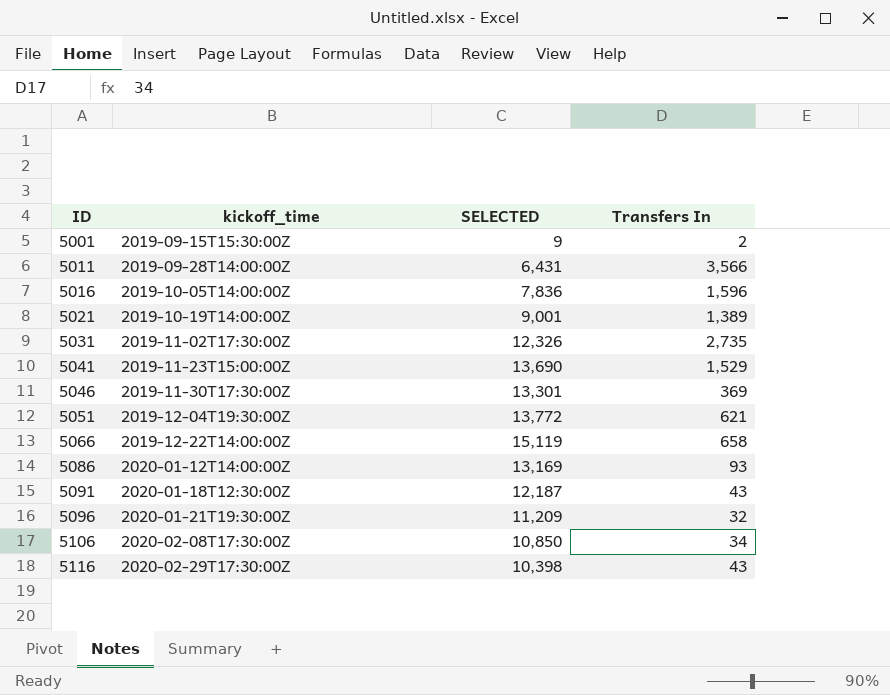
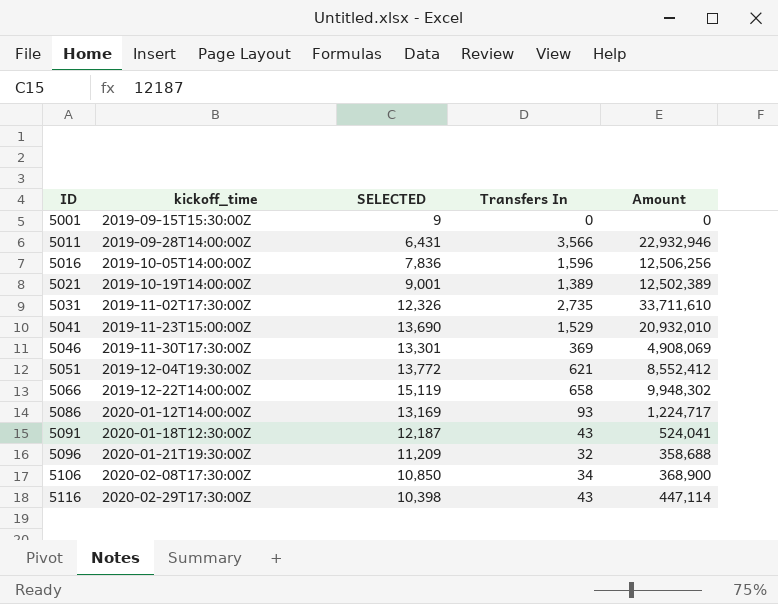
column Amount | formula: none -> [SELECTED] * [Transfers In]
5001 | Transfers In: 2 -> 0

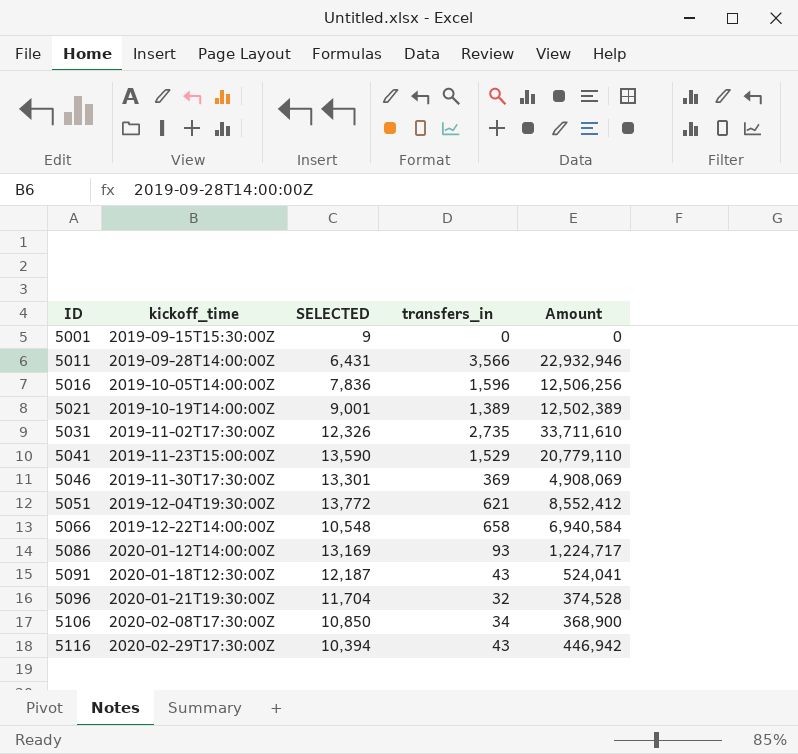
column name: Transfers In -> transfers_in
5041 | SELECTED: 13,690 -> 13,590
5041 | Amount: 20,932,010 -> 20,779,110
5066 | SELECTED: 15,119 -> 10,548
5066 | Amount: 9,948,302 -> 6,940,584
5096 | SELECTED: 11,209 -> 11,704
5096 | Amount: 358,688 -> 374,528
5116 | SELECTED: 10,398 -> 10,394
5116 | Amount: 447,114 -> 446,942

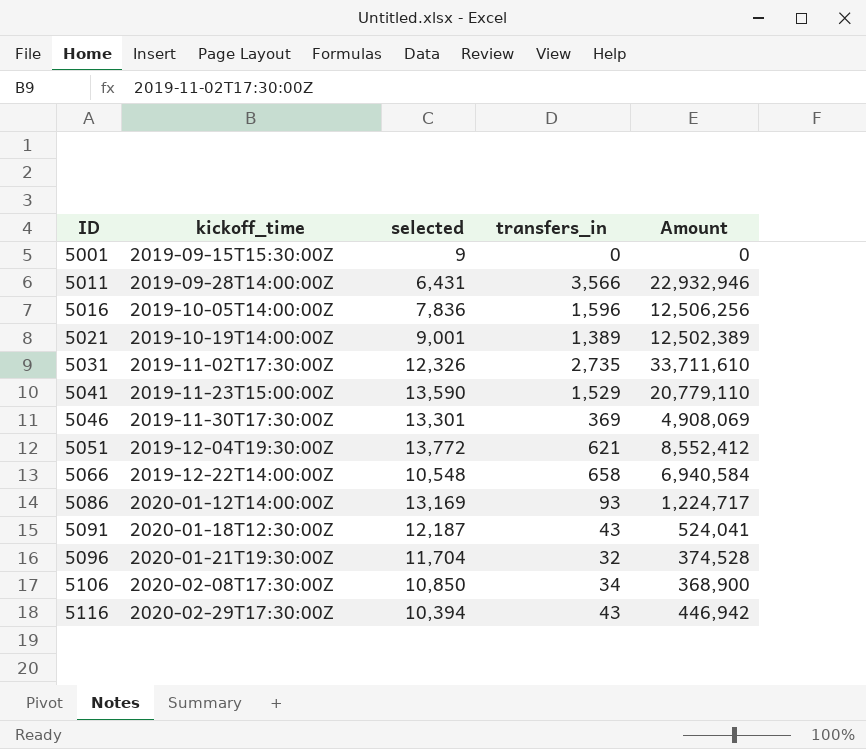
column name: SELECTED -> selected

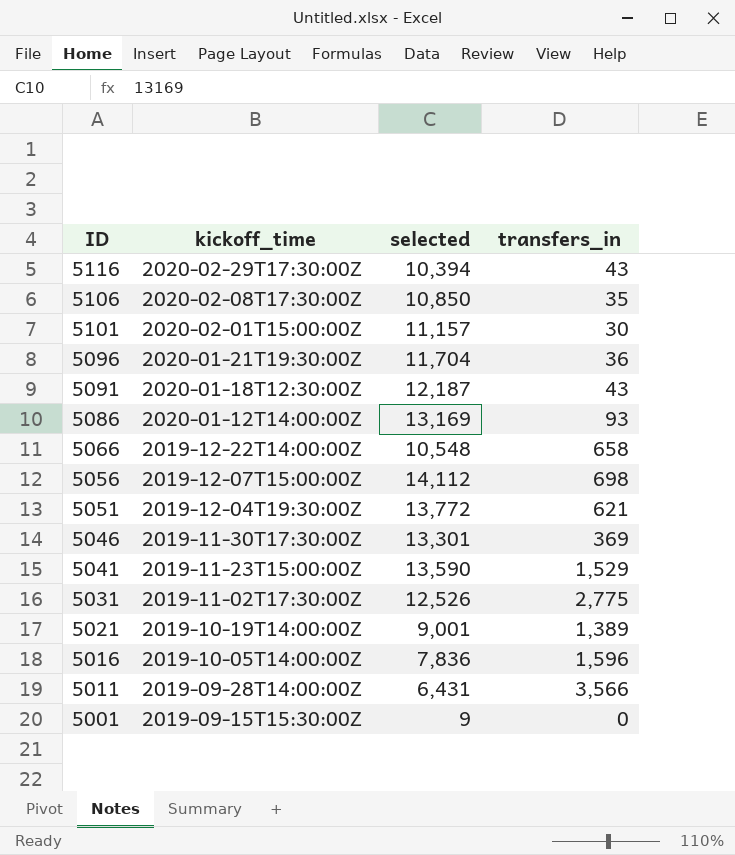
row order: ID ascending -> ID descending
column Amount | formula: [selected] * [transfers_in] -> none
5106 | transfers_in: 34 -> 35
row 5101: none -> 2020-02-01T15:00:00Z | 11,157 | 30
5096 | transfers_in: 32 -> 36
row 5056: none -> 2019-12-07T15:00:00Z | 14,112 | 698
5031 | selected: 12,326 -> 12,526
5031 | transfers_in: 2,735 -> 2,775

